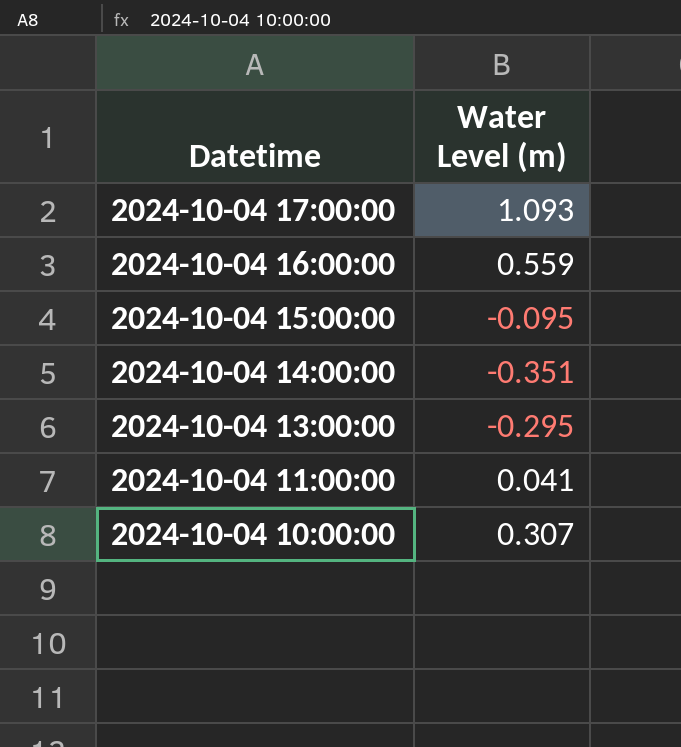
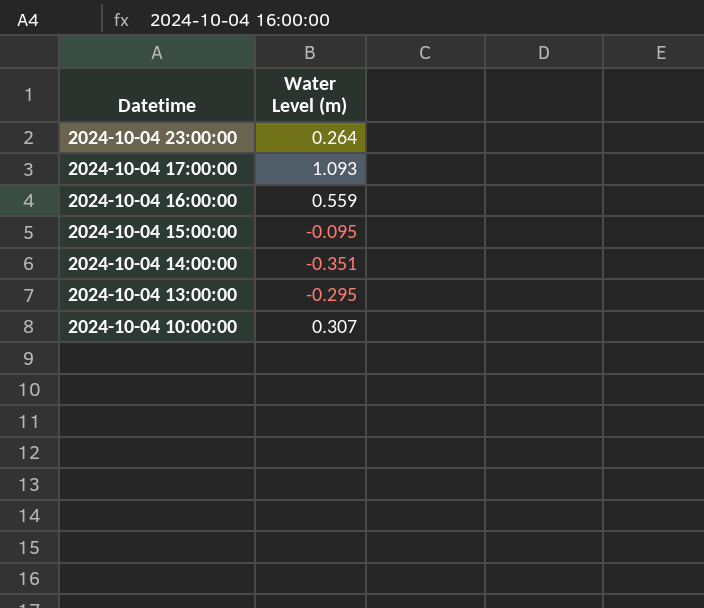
row 2024-10-04 11:00:00: 0.041 -> none
row 2024-10-04 23:00:00: none -> 0.264

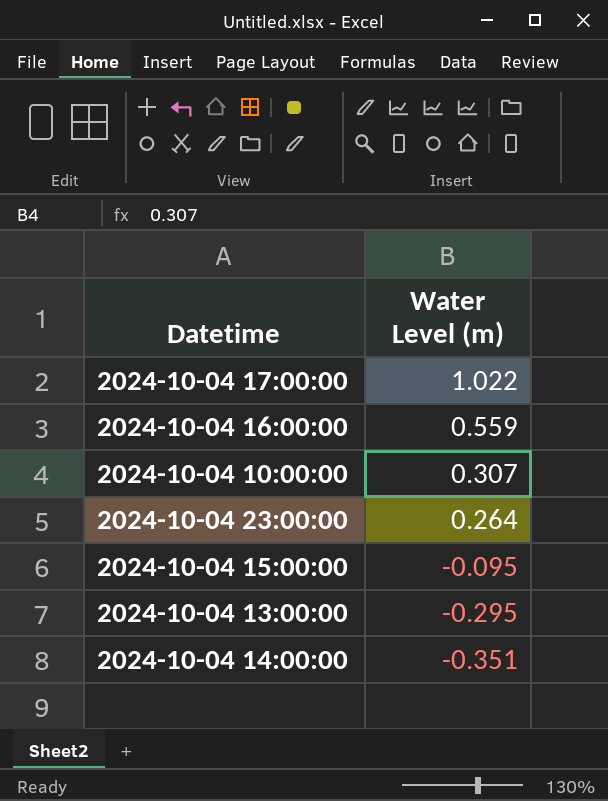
row order: Datetime descending -> Water Level (m) descending
2024-10-04 17:00:00 | Water Level (m): 1.093 -> 1.022

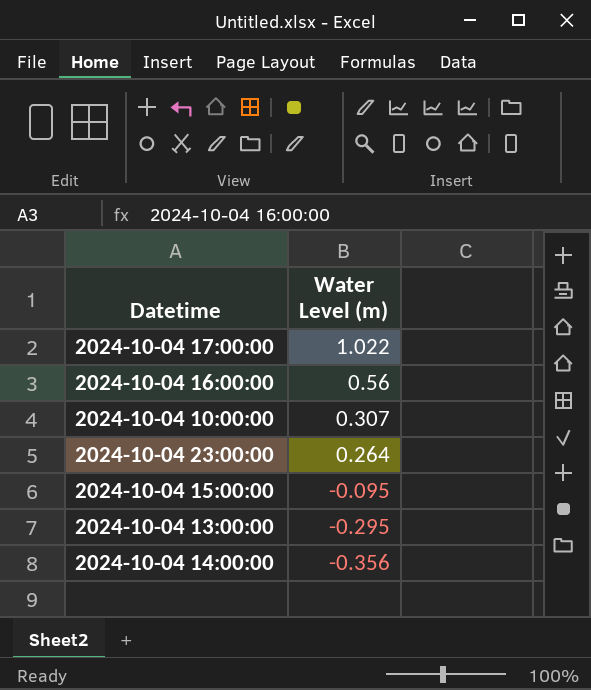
2024-10-04 16:00:00 | Water Level (m): 0.559 -> 0.56
2024-10-04 14:00:00 | Water Level (m): -0.351 -> -0.356

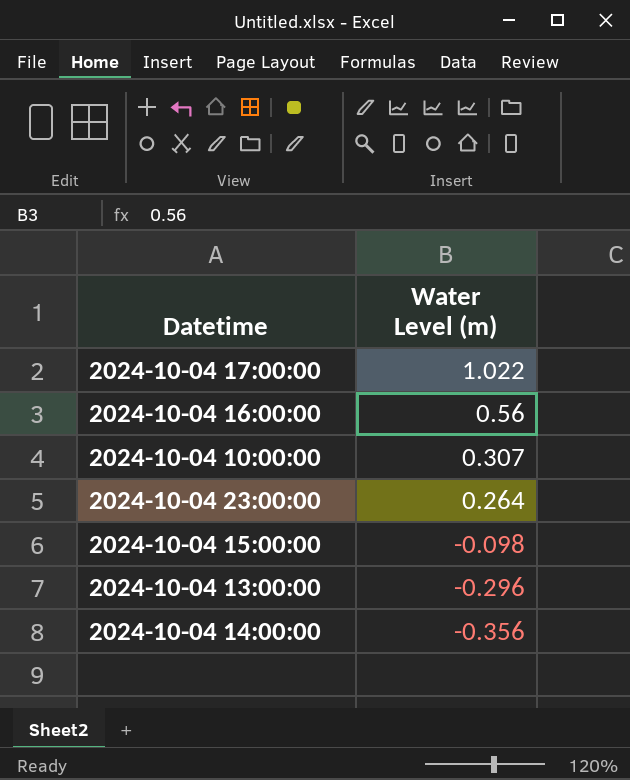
2024-10-04 15:00:00 | Water Level (m): -0.095 -> -0.098
2024-10-04 13:00:00 | Water Level (m): -0.295 -> -0.296

